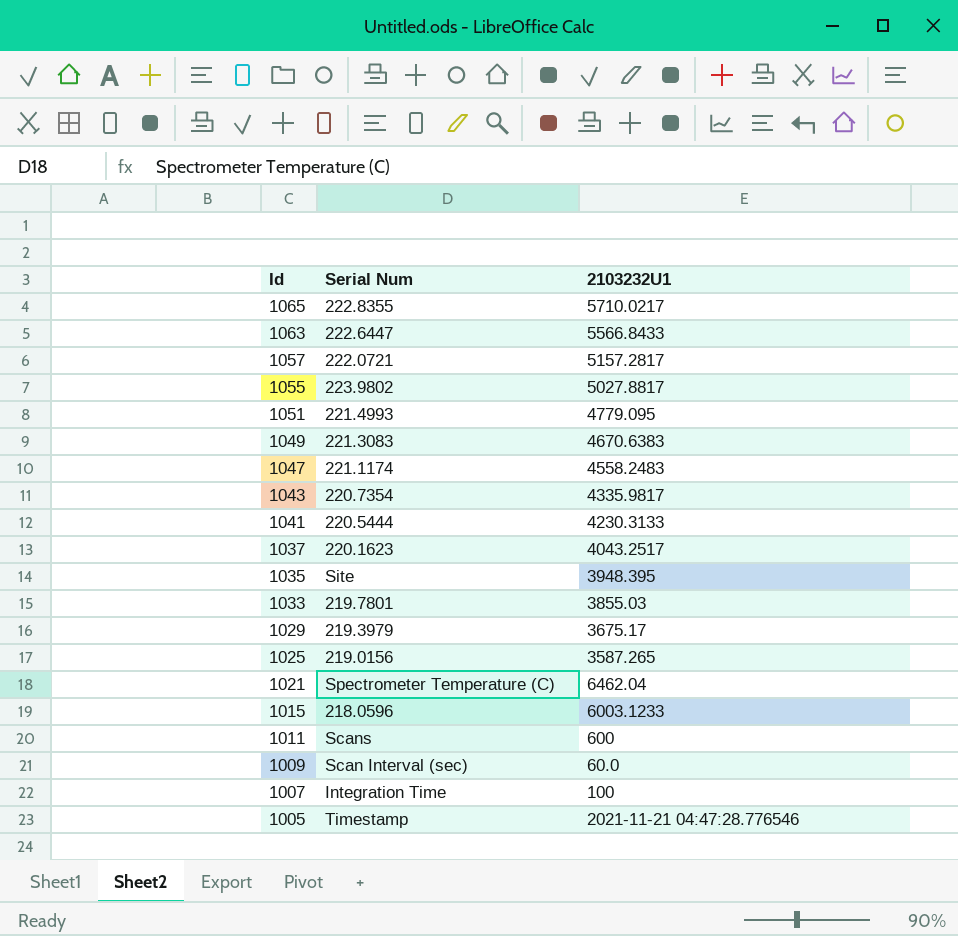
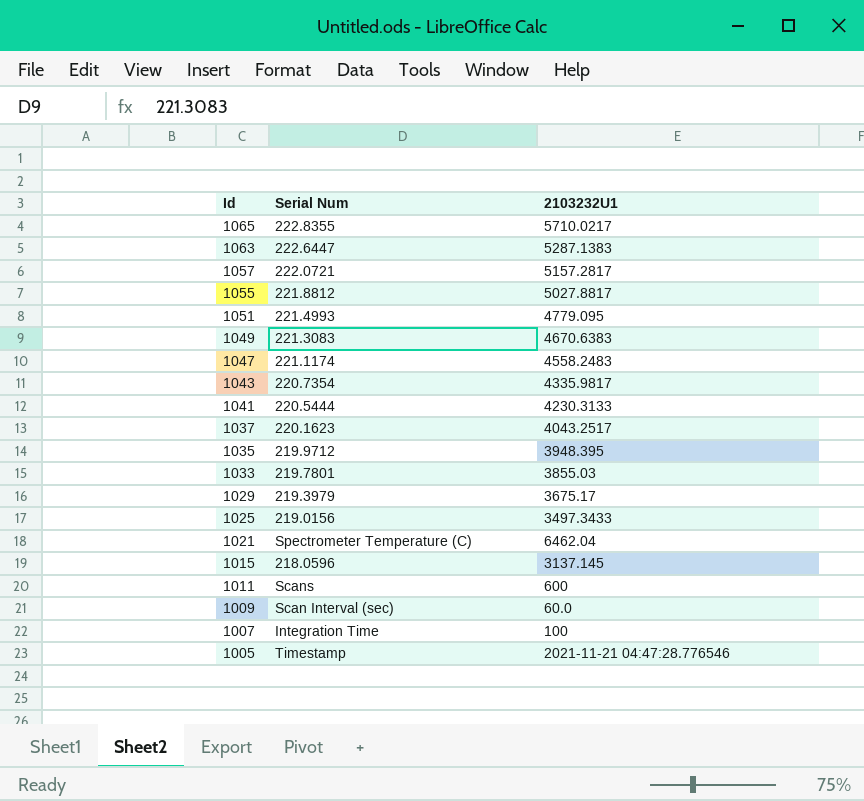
1063 | 2103232U1: 5566.8433 -> 5287.1383
1055 | Serial Num: 223.9802 -> 221.8812
1035 | Serial Num: Site -> 219.9712
1025 | 2103232U1: 3587.265 -> 3497.3433
1015 | 2103232U1: 6003.1233 -> 3137.145

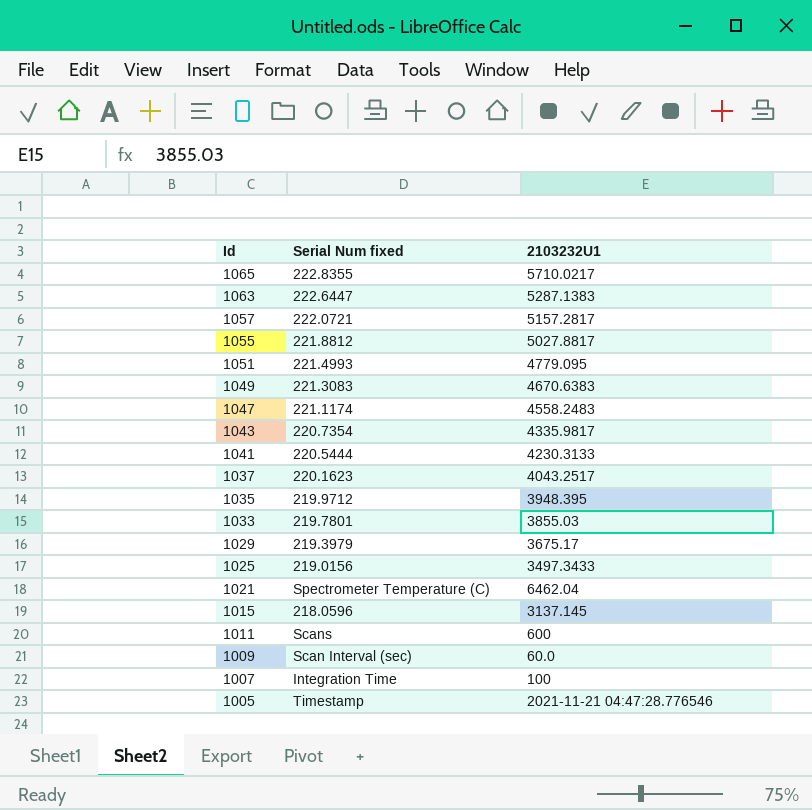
column name: Serial Num -> Serial Num fixed

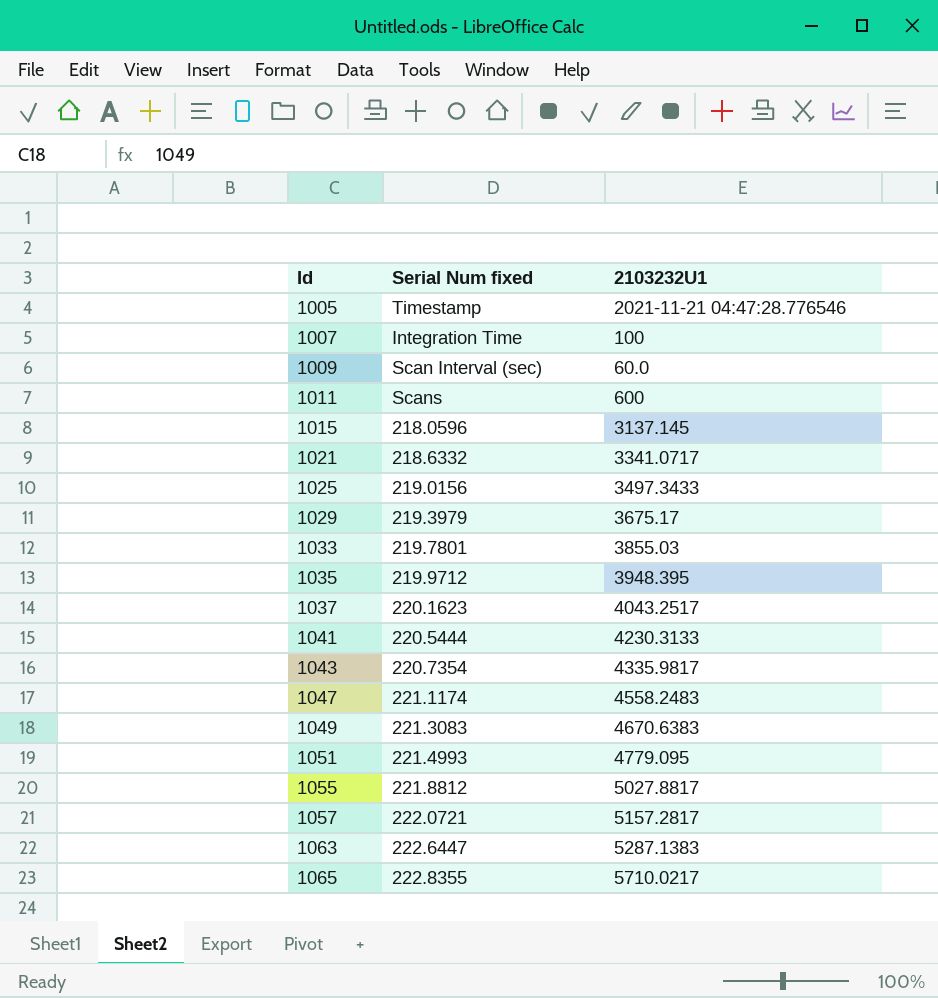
row order: Id descending -> Id ascending
1021 | Serial Num fixed: Spectrometer Temperature (C) -> 218.6332
1021 | 2103232U1: 6462.04 -> 3341.0717

